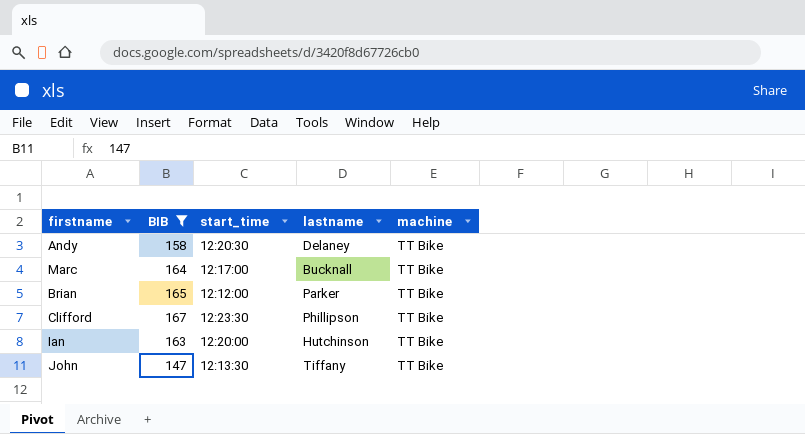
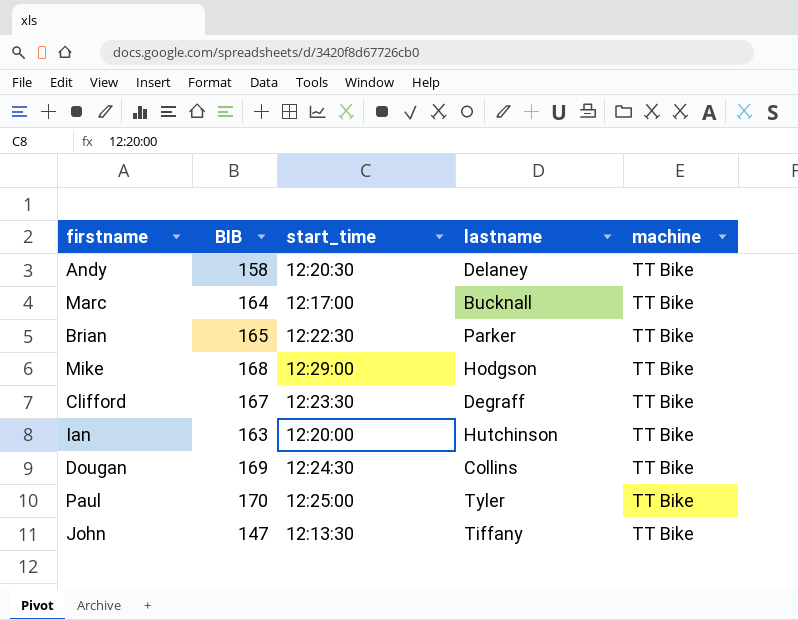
filter: BIB <= 167 -> none
Brian | start_time: 12:12:00 -> 12:22:30
Clifford | lastname: Phillipson -> Degraff

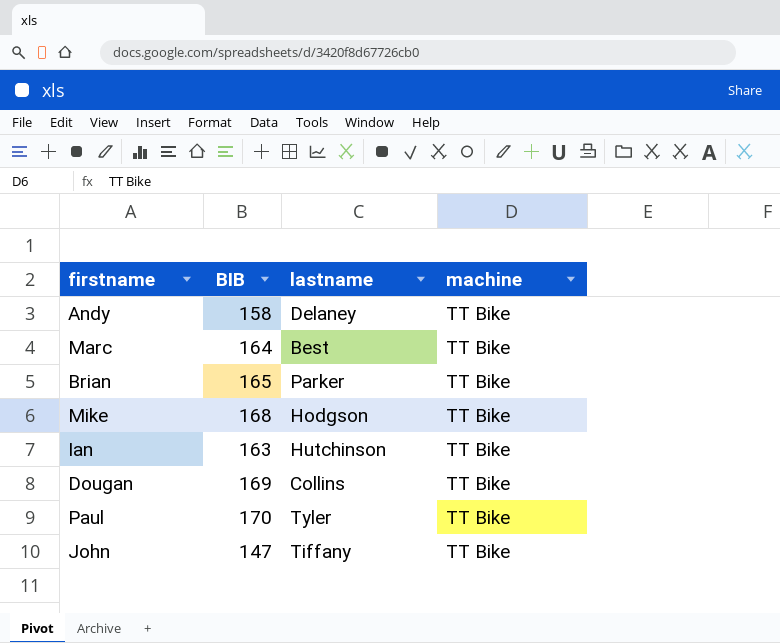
column start_time | position: 3 -> none
row Clifford: 167 | 12:23:30 | Degraff | TT Bike -> none
Marc | lastname: Bucknall -> Best

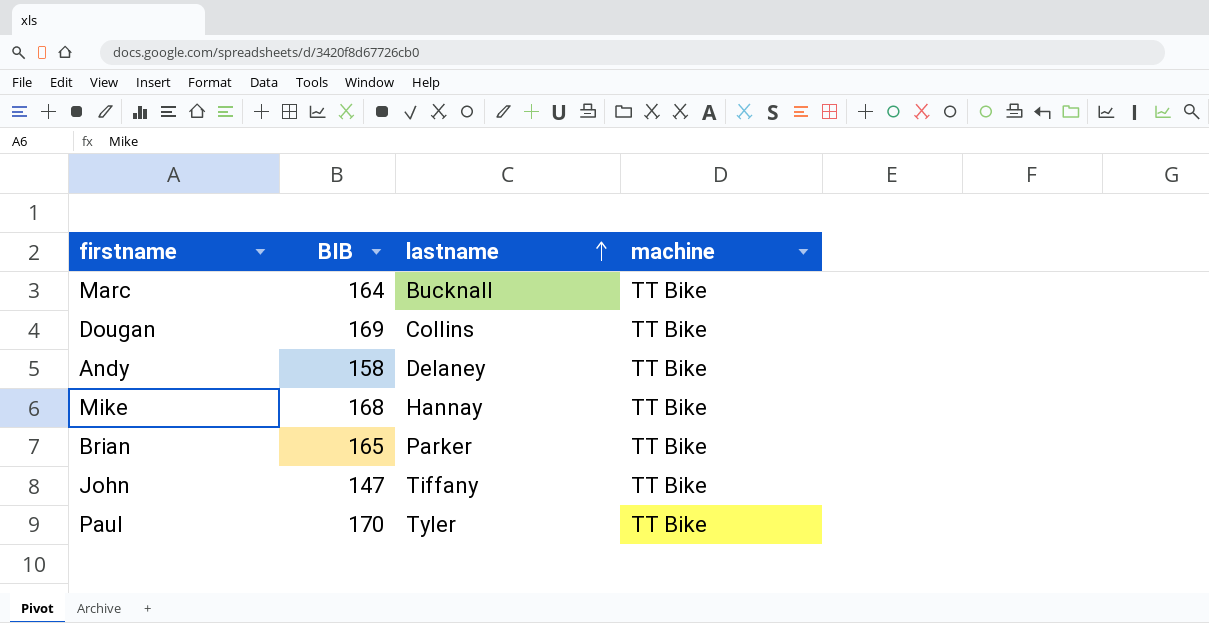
row order: none -> lastname ascending
row Ian: 163 | Hutchinson | TT Bike -> none
Marc | lastname: Best -> Bucknall
Mike | lastname: Hodgson -> Hannay

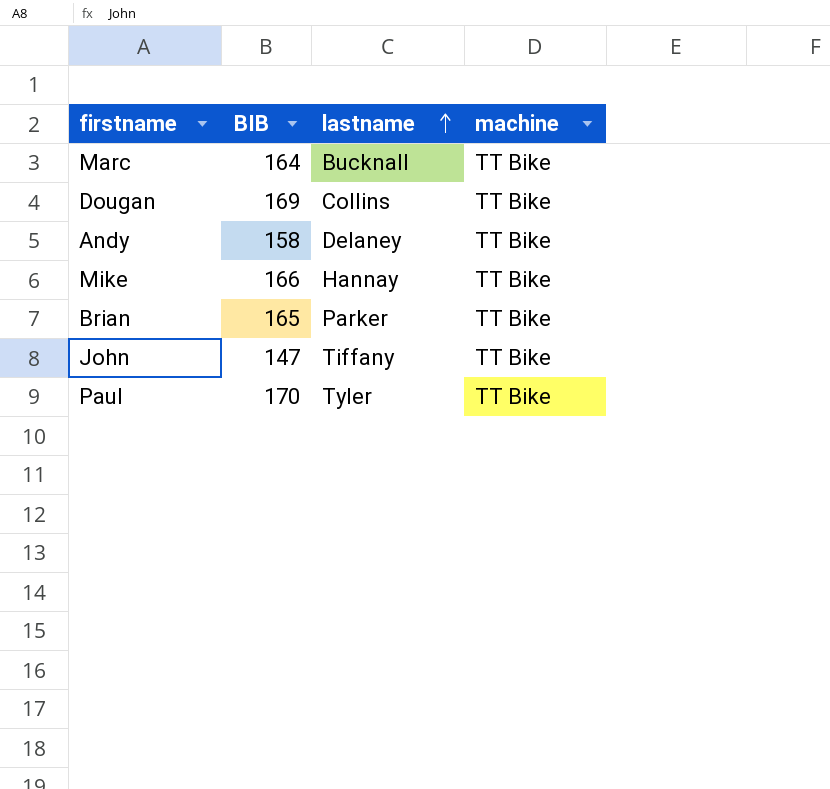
Mike | BIB: 168 -> 166

